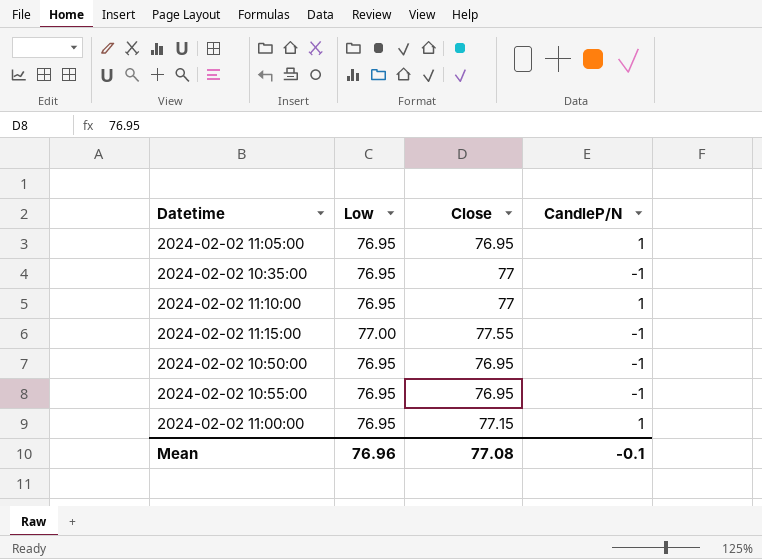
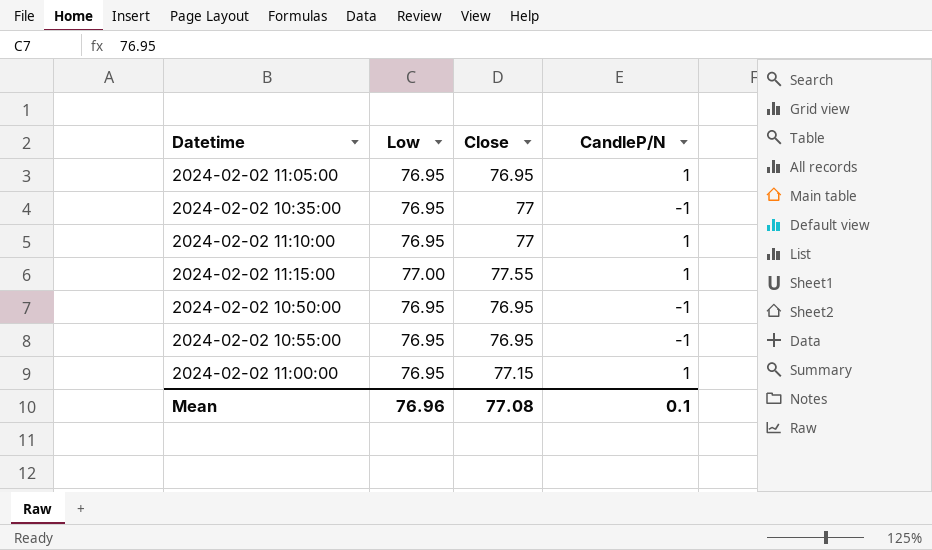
2024-02-02 11:15:00 | CandleP/N: -1 -> 1
Mean | CandleP/N: -0.1 -> 0.1

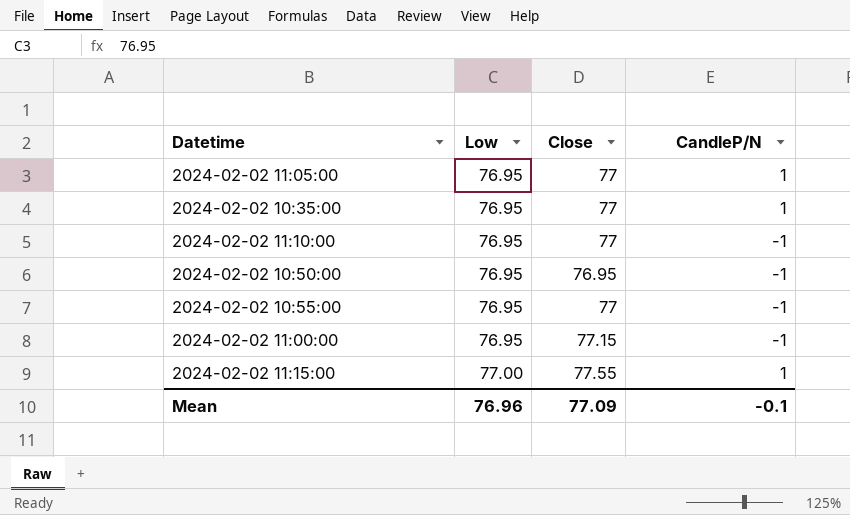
row order: none -> Low ascending
2024-02-02 11:05:00 | Close: 76.95 -> 77
2024-02-02 10:35:00 | CandleP/N: -1 -> 1
2024-02-02 11:10:00 | CandleP/N: 1 -> -1
2024-02-02 10:55:00 | Close: 76.95 -> 77
2024-02-02 11:00:00 | CandleP/N: 1 -> -1
Mean | Close: 77.08 -> 77.09
Mean | CandleP/N: 0.1 -> -0.1

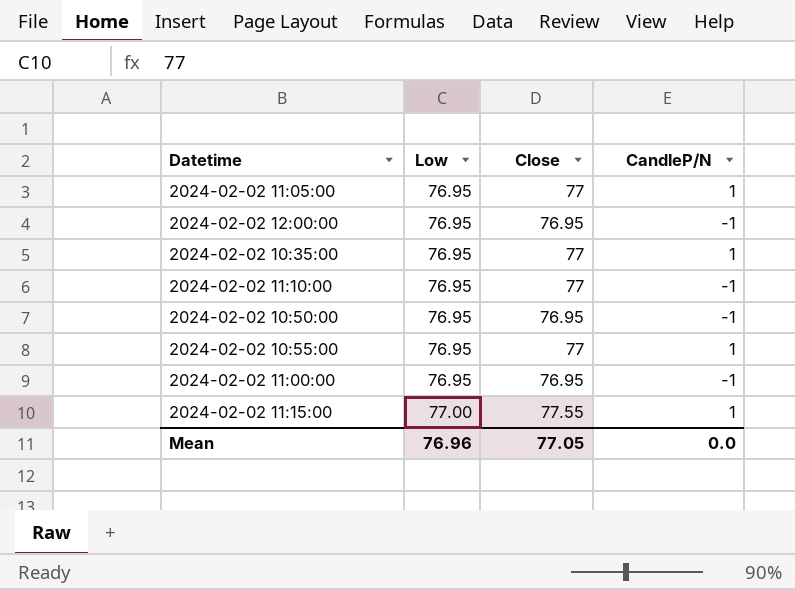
row 2024-02-02 12:00:00: none -> 76.95 | 76.95 | -1
2024-02-02 10:55:00 | CandleP/N: -1 -> 1
2024-02-02 11:00:00 | Close: 77.15 -> 76.95
Mean | Close: 77.09 -> 77.05
Mean | CandleP/N: -0.1 -> 0.0

